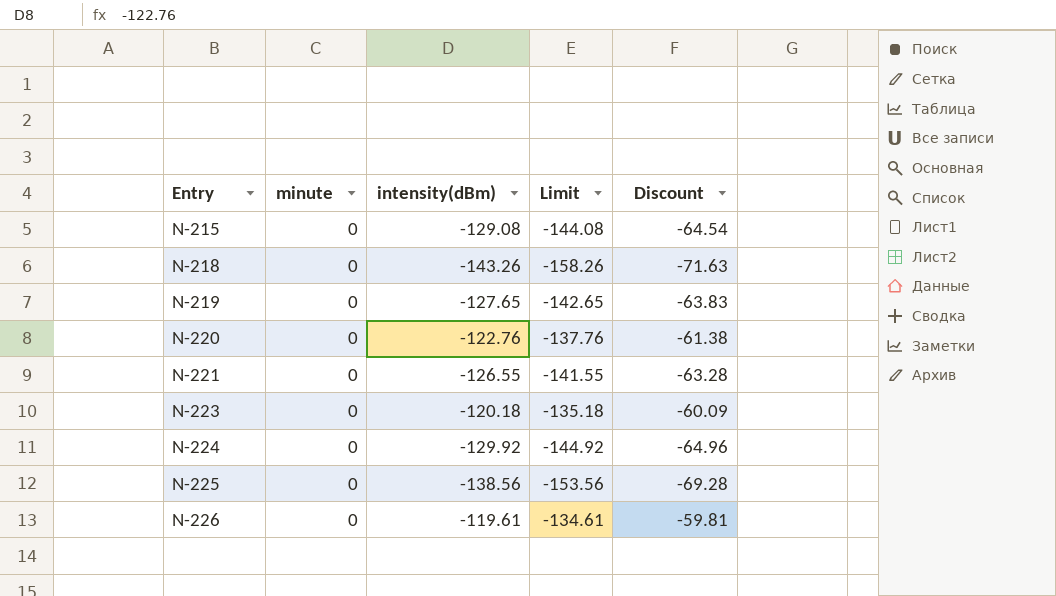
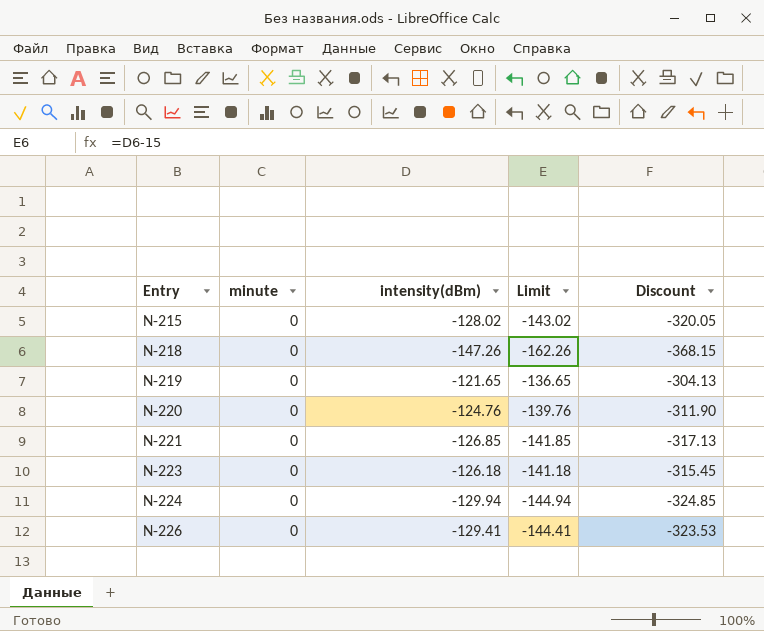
column Discount | formula: [intensity(dBm)] * 0.5 -> [intensity(dBm)] * 2.5
row N-225: 0 | -138.56 | -153.56 | -69.28 -> none
N-215 | intensity(dBm): -129.08 -> -128.02
N-215 | Limit: -144.08 -> -143.02
N-218 | intensity(dBm): -143.26 -> -147.26
N-218 | Limit: -158.26 -> -162.26
N-219 | intensity(dBm): -127.65 -> -121.65
N-219 | Limit: -142.65 -> -136.65
N-220 | intensity(dBm): -122.76 -> -124.76
N-220 | Limit: -137.76 -> -139.76
N-221 | intensity(dBm): -126.55 -> -126.85
N-221 | Limit: -141.55 -> -141.85
N-223 | intensity(dBm): -120.18 -> -126.18
N-223 | Limit: -135.18 -> -141.18
N-224 | intensity(dBm): -129.92 -> -129.94
N-224 | Limit: -144.92 -> -144.94
N-226 | intensity(dBm): -119.61 -> -129.41
N-226 | Limit: -134.61 -> -144.41

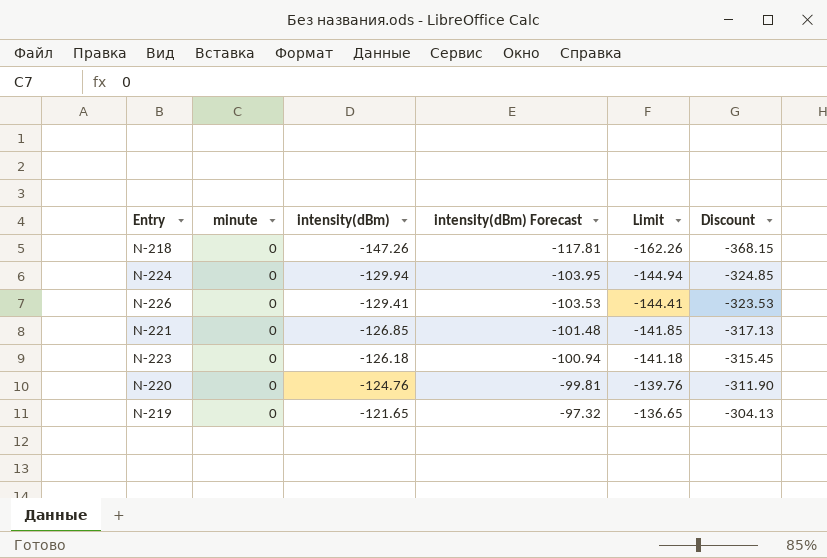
row order: Entry ascending -> intensity(dBm) ascending
column intensity(dBm) Forecast | formula: none -> [intensity(dBm)] * 0.8
row N-215: 0 | -128.02 | -143.02 | -320.05 -> none

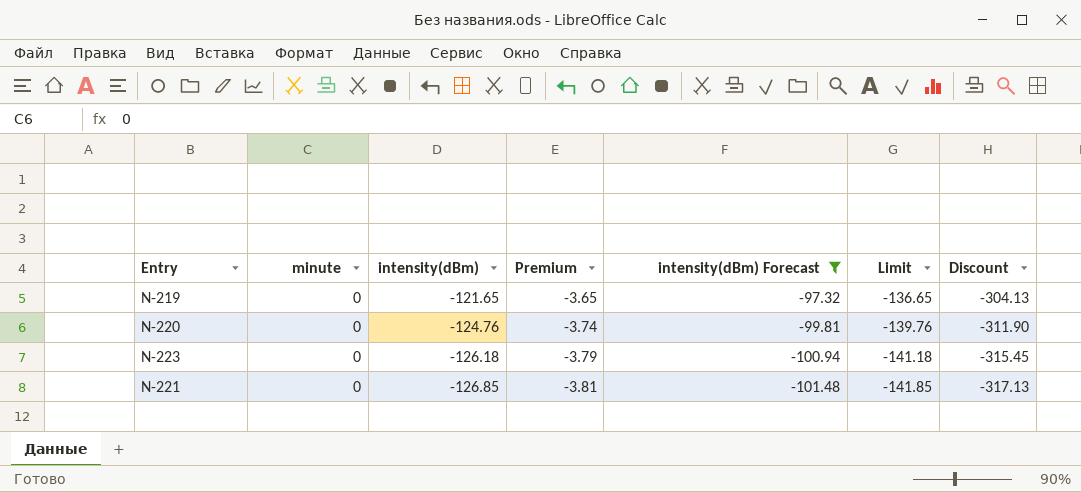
filter: none -> intensity(dBm) Forecast >= -101.48
row order: intensity(dBm) ascending -> intensity(dBm) descending
column Premium | formula: none -> [intensity(dBm)] * 0.03

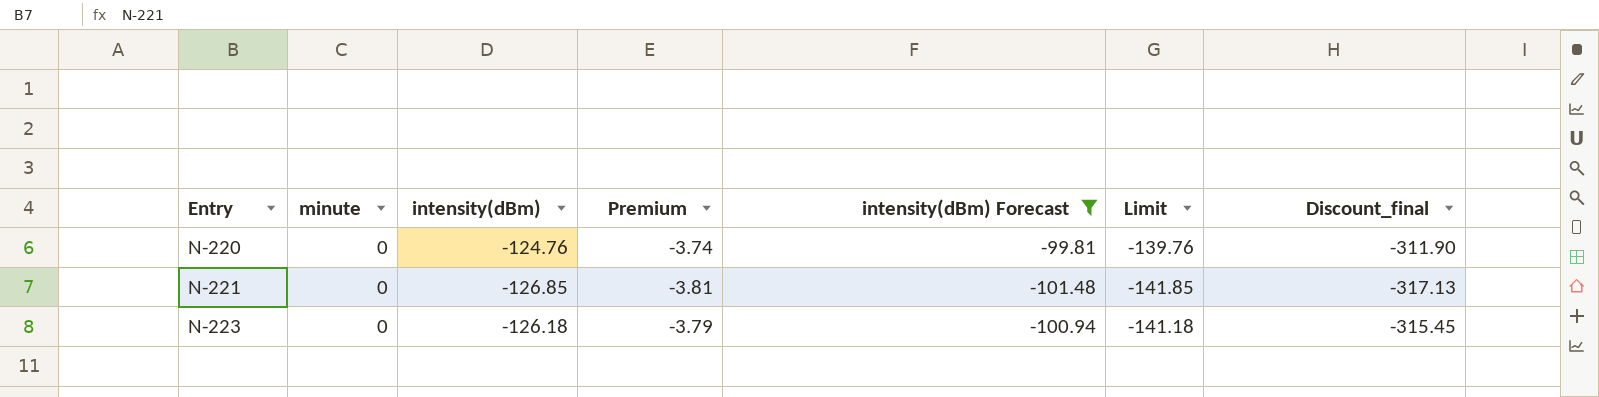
row order: intensity(dBm) descending -> Entry ascending
column name: Discount -> Discount_final
row N-219: 0 | -121.65 | -3.65 | -97.32 | -136.65 | -304.13 -> none

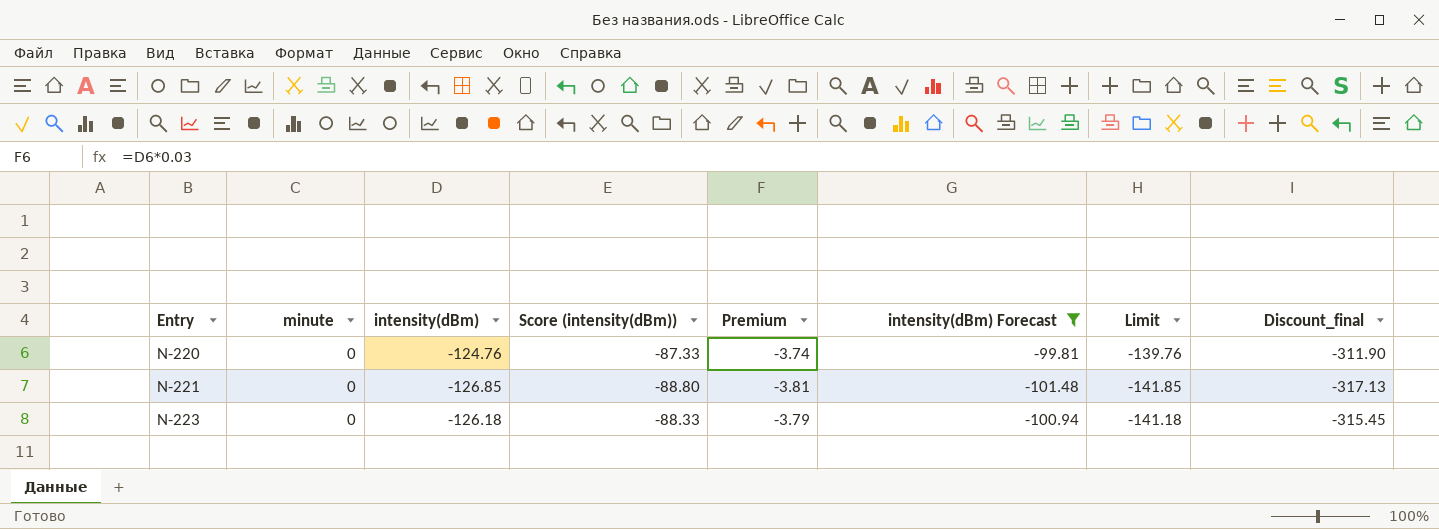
column Score (intensity(dBm)) | formula: none -> [intensity(dBm)] * 0.7

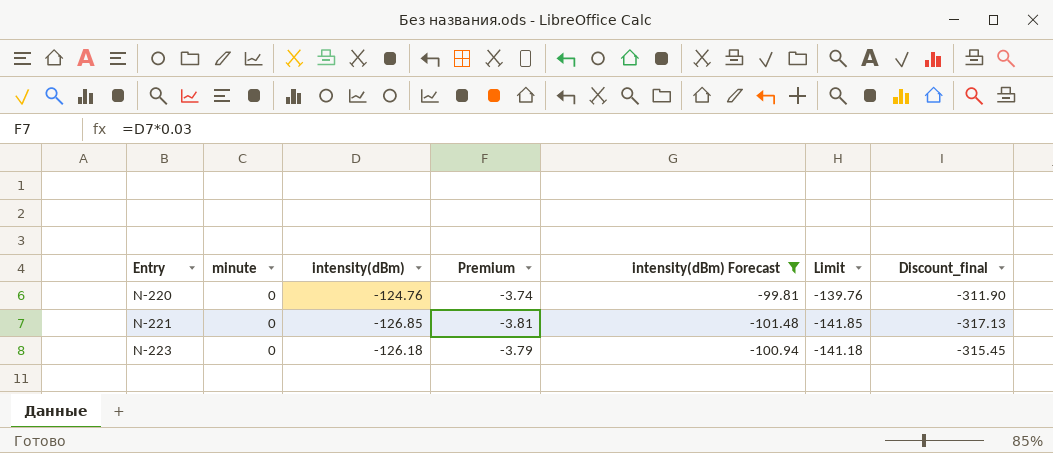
column Score (intensity(dBm)) | formula: [intensity(dBm)] * 0.7 -> none

